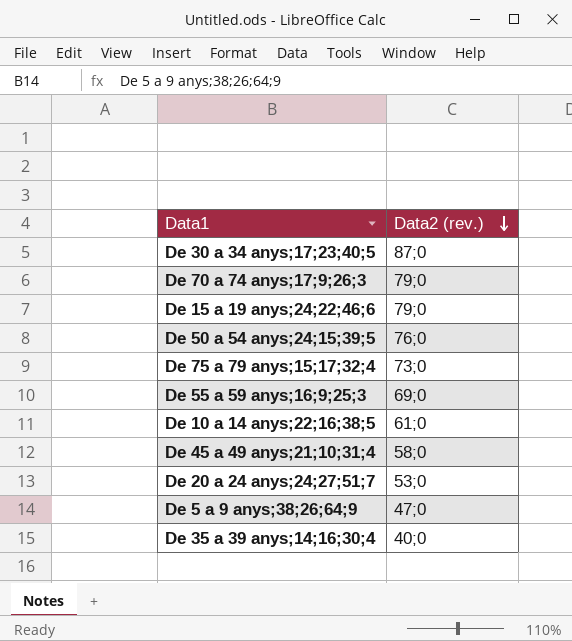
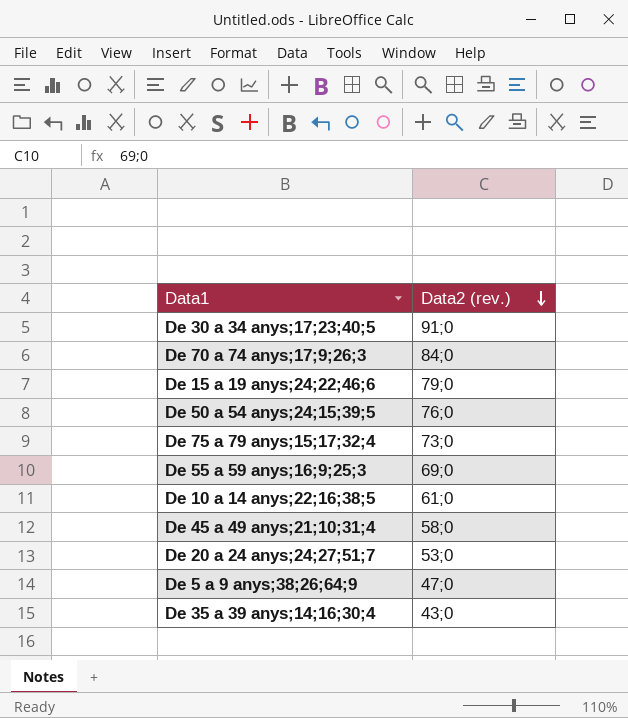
De 30 a 34 anys;17;23;40;5 | Data2 (rev.): 87;0 -> 91;0
De 70 a 74 anys;17;9;26;3 | Data2 (rev.): 79;0 -> 84;0
De 35 a 39 anys;14;16;30;4 | Data2 (rev.): 40;0 -> 43;0

